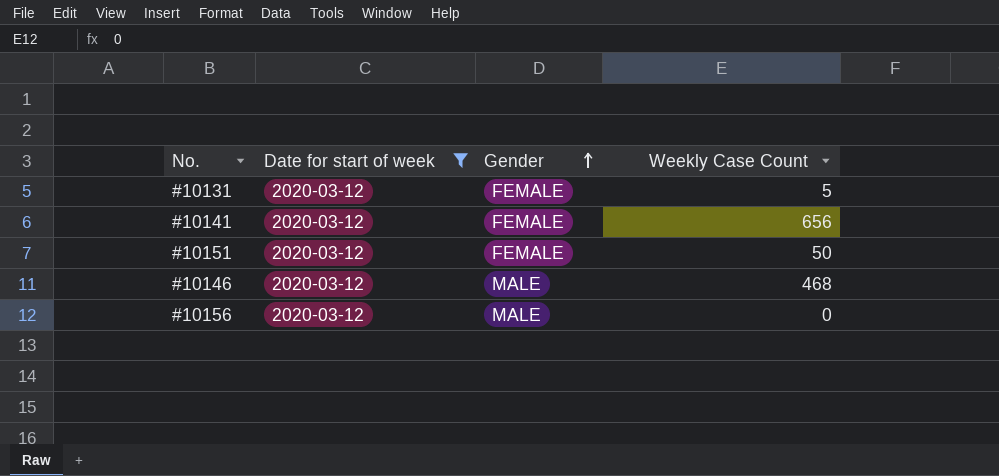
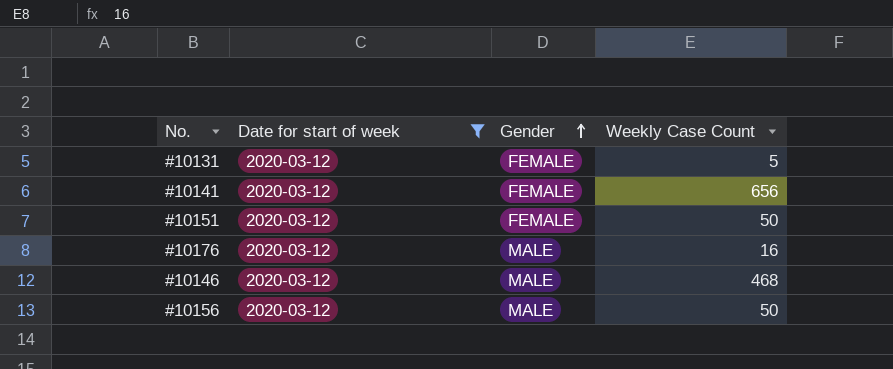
row #10176: none -> 2020-03-12 | MALE | 16
#10156 | Weekly Case Count: 0 -> 50

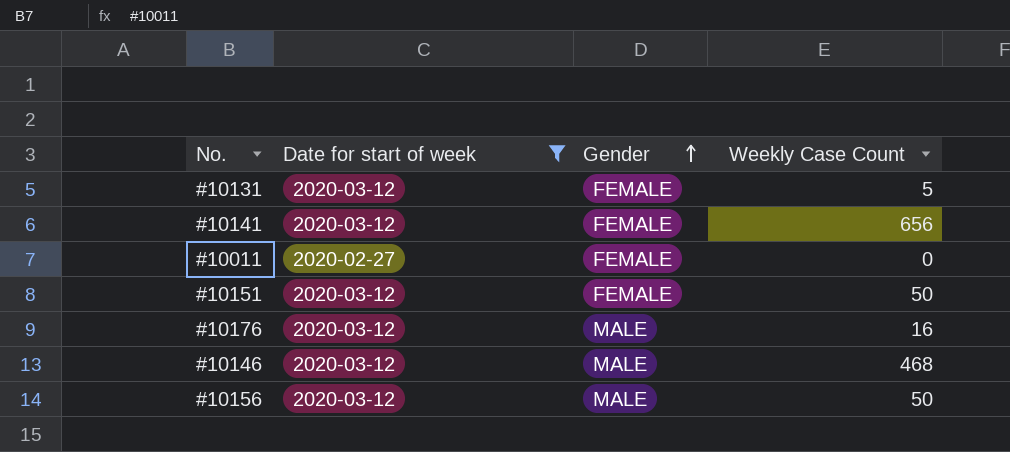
row #10011: none -> 2020-02-27 | FEMALE | 0

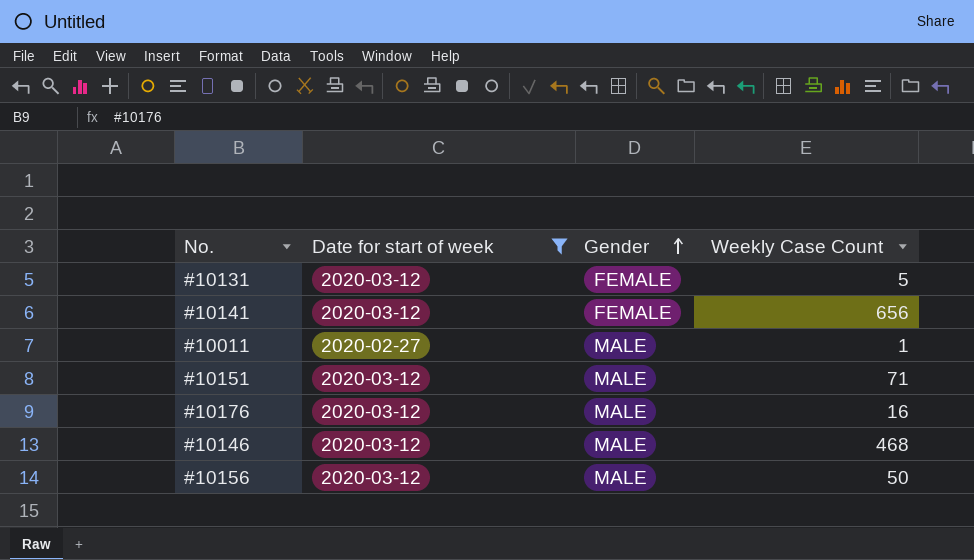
#10011 | Gender: FEMALE -> MALE
#10011 | Weekly Case Count: 0 -> 1
#10151 | Gender: FEMALE -> MALE
#10151 | Weekly Case Count: 50 -> 71

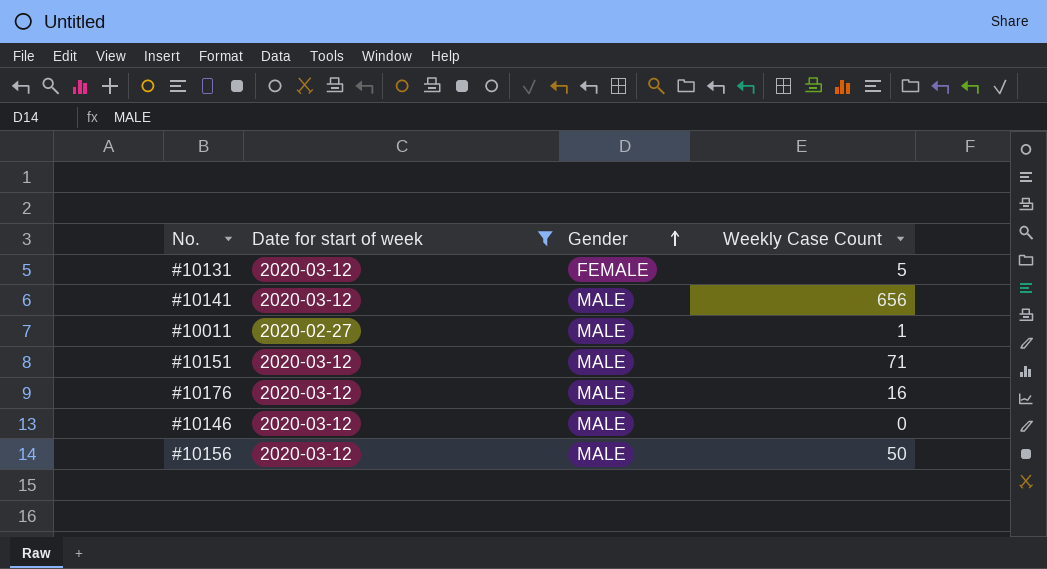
#10141 | Gender: FEMALE -> MALE
#10146 | Weekly Case Count: 468 -> 0

